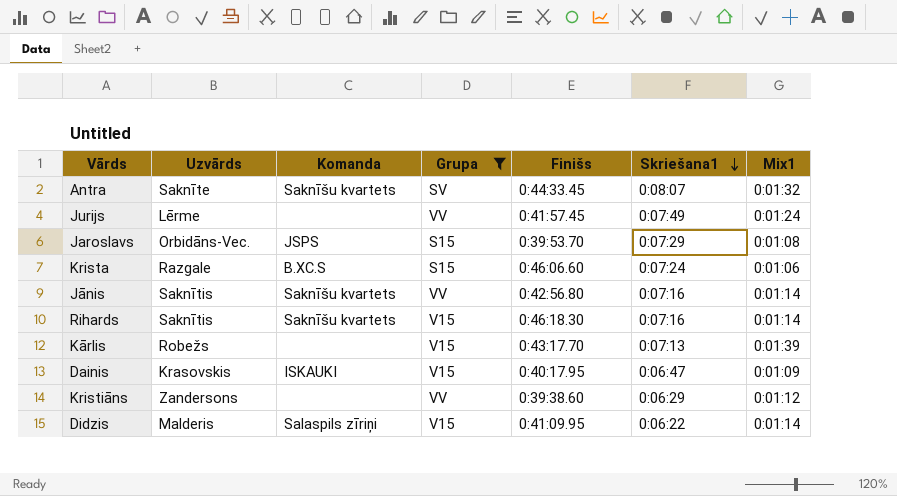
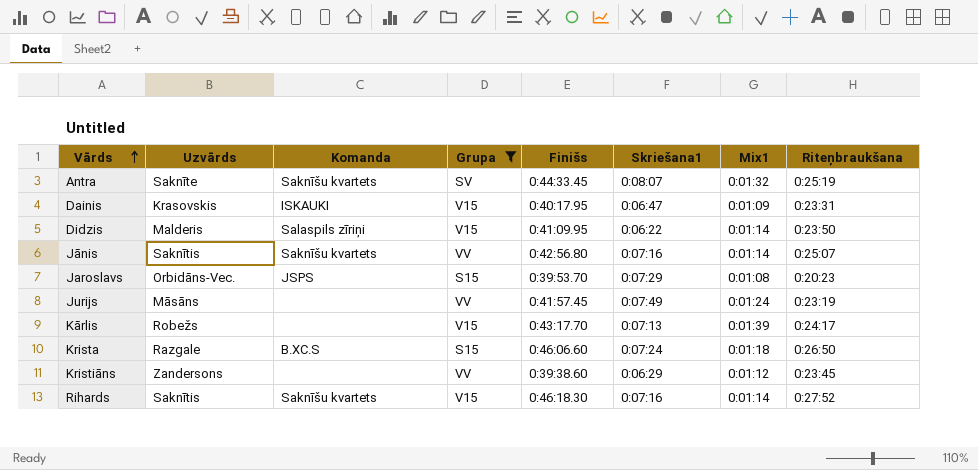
row order: Skriešana1 descending -> Vārds ascending
column Riteņbraukšana | position: none -> 8
Jurijs | Uzvārds: Lērme -> Māsāns
Krista | Mix1: 0:01:06 -> 0:01:18

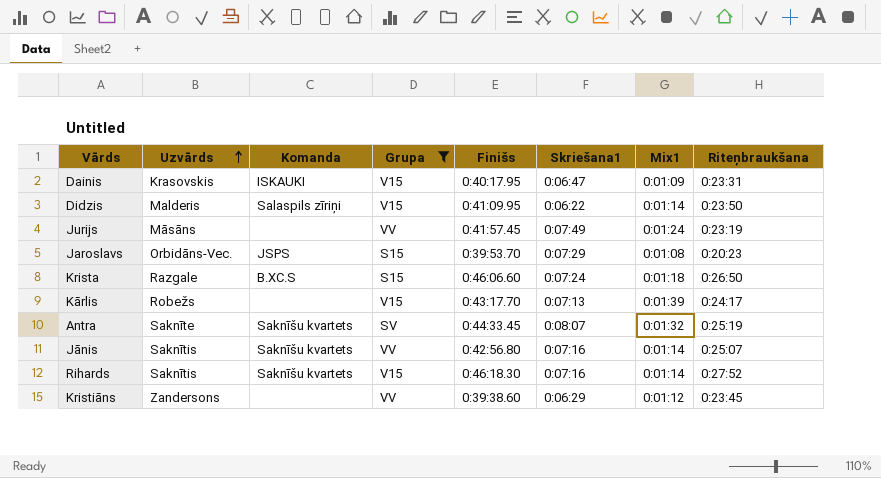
row order: Vārds ascending -> Uzvārds ascending

